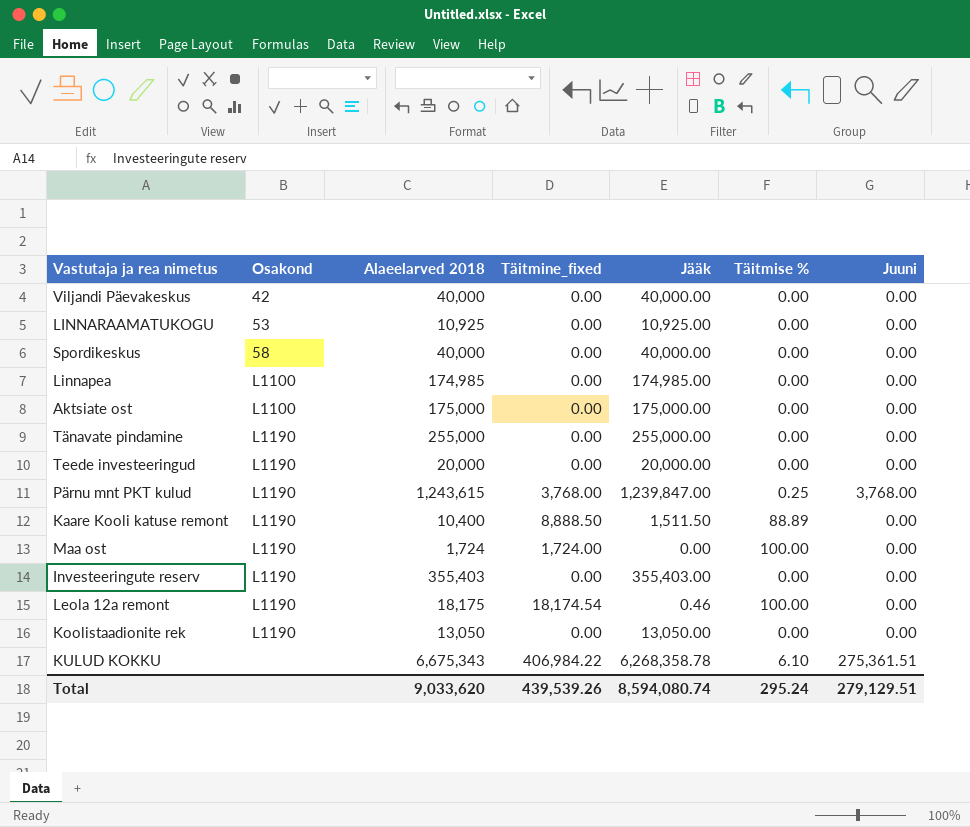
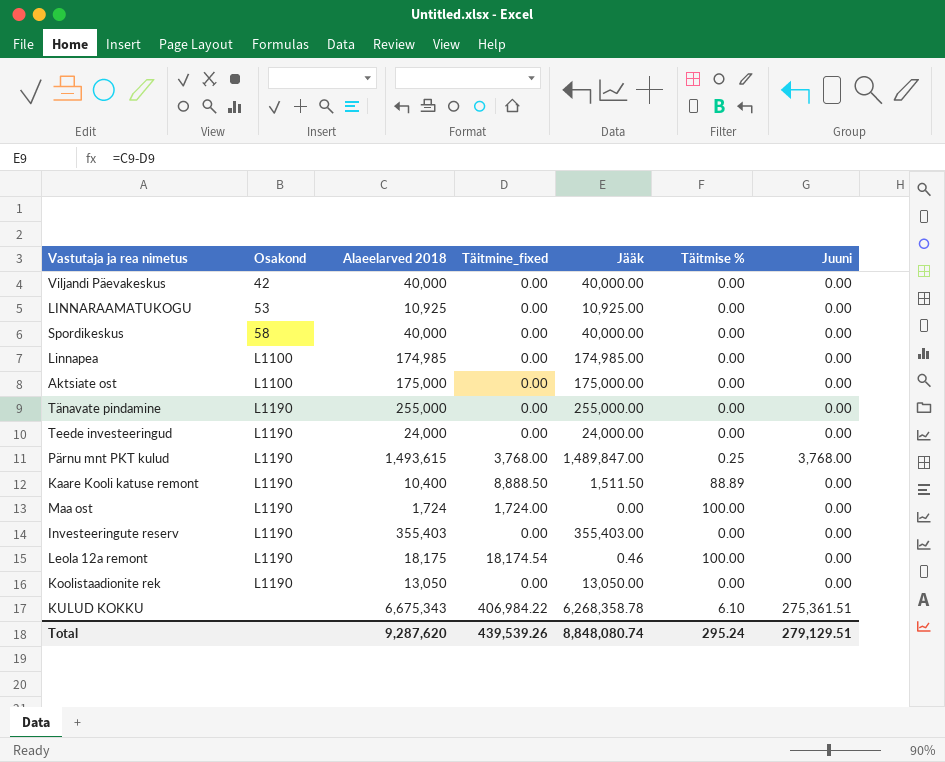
Teede investeeringud | Alaeelarved 2018: 20,000 -> 24,000
Teede investeeringud | Jääk: 20,000.00 -> 24,000.00
Pärnu mnt PKT kulud | Alaeelarved 2018: 1,243,615 -> 1,493,615
Pärnu mnt PKT kulud | Jääk: 1,239,847.00 -> 1,489,847.00
Total | Alaeelarved 2018: 9,033,620 -> 9,287,620
Total | Jääk: 8,594,080.74 -> 8,848,080.74

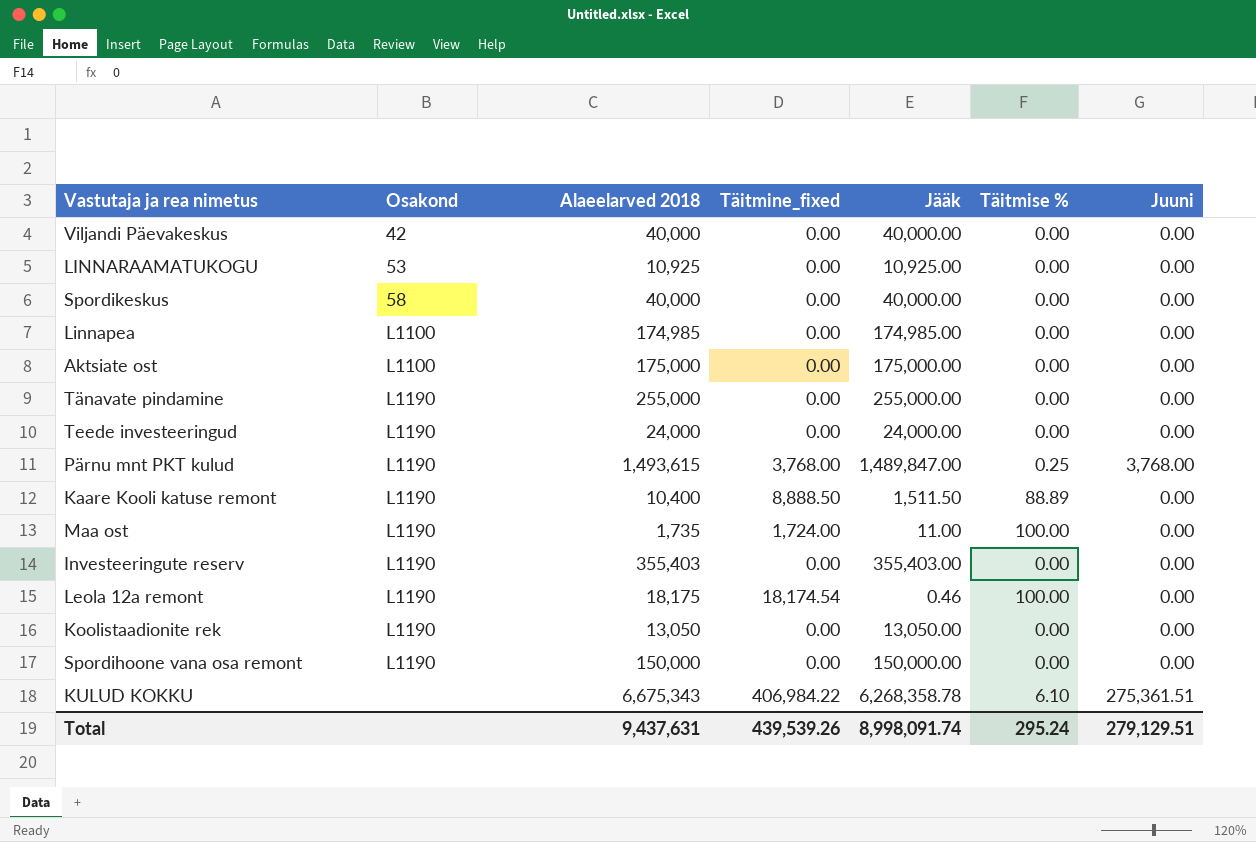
Maa ost | Alaeelarved 2018: 1,724 -> 1,735
Maa ost | Jääk: 0.00 -> 11.00
row Spordihoone vana osa remont: none -> L1190 | 150,000 | 0.00 | 150,000.00 | 0.00 | 0.00
Total | Alaeelarved 2018: 9,287,620 -> 9,437,631
Total | Jääk: 8,848,080.74 -> 8,998,091.74

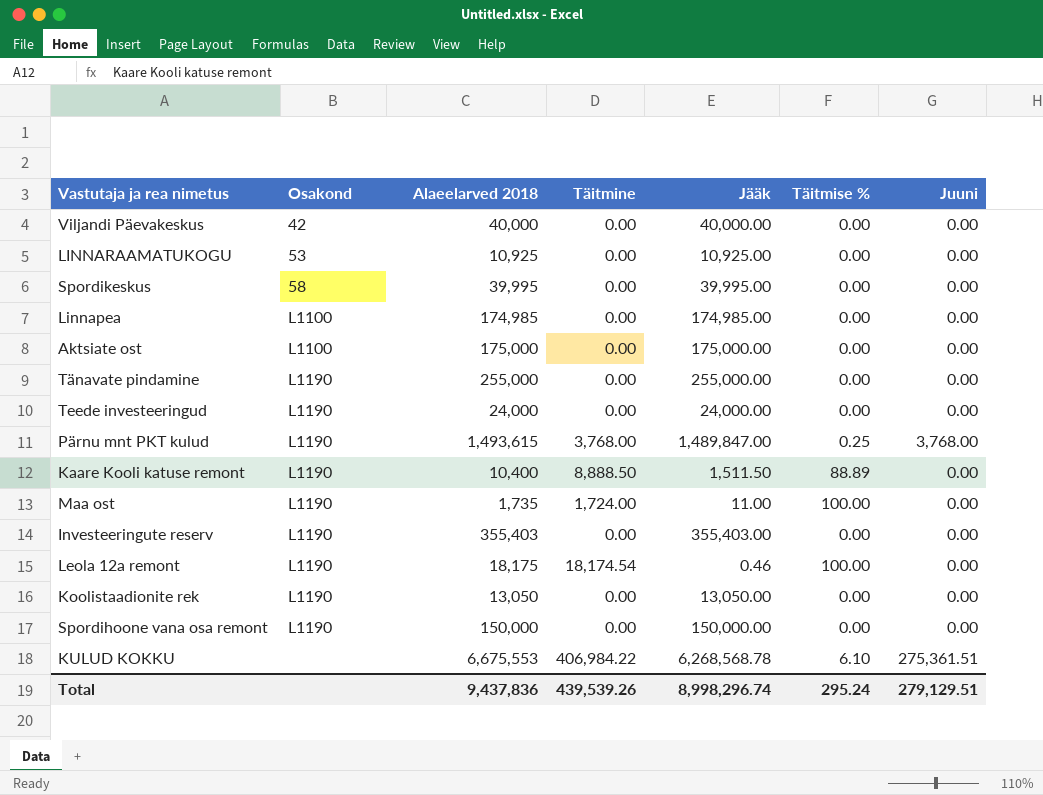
column name: Täitmine_fixed -> Täitmine
Spordikeskus | Alaeelarved 2018: 40,000 -> 39,995
Spordikeskus | Jääk: 40,000.00 -> 39,995.00
KULUD KOKKU | Alaeelarved 2018: 6,675,343 -> 6,675,553
KULUD KOKKU | Jääk: 6,268,358.78 -> 6,268,568.78
Total | Alaeelarved 2018: 9,437,631 -> 9,437,836
Total | Jääk: 8,998,091.74 -> 8,998,296.74

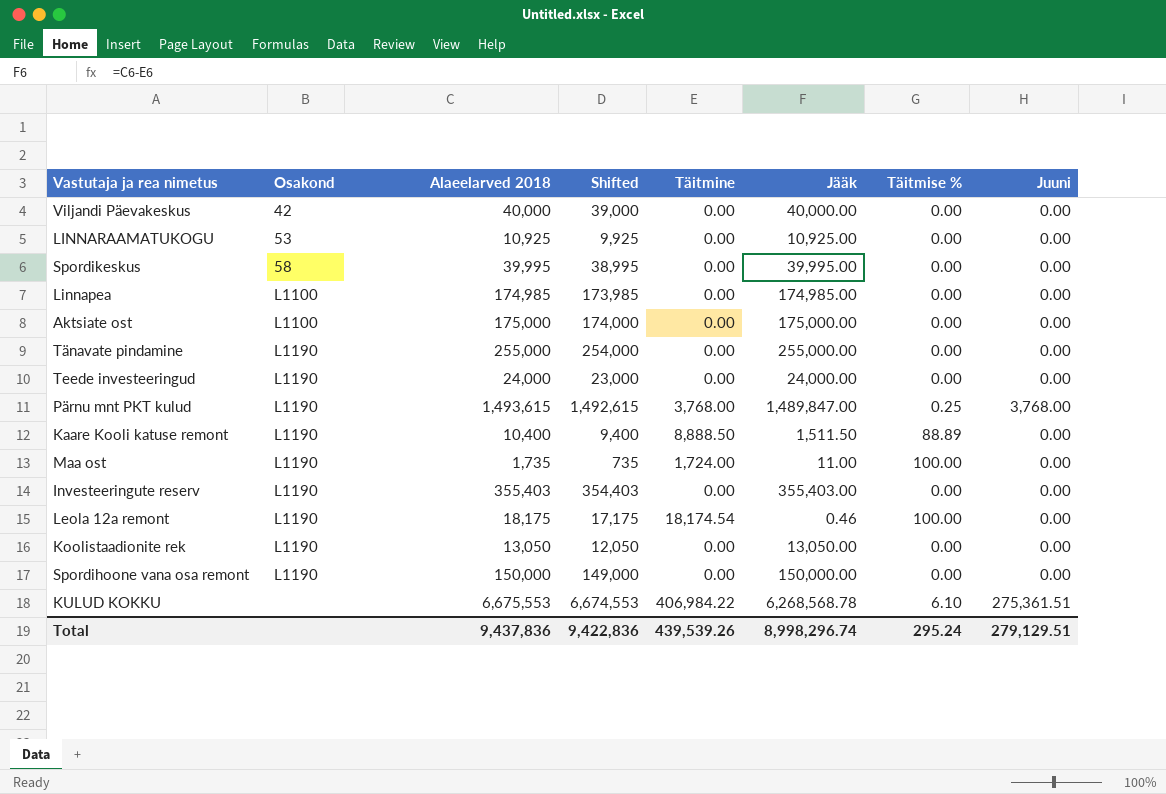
column Shifted | formula: none -> [Alaeelarved 2018] - 1000

